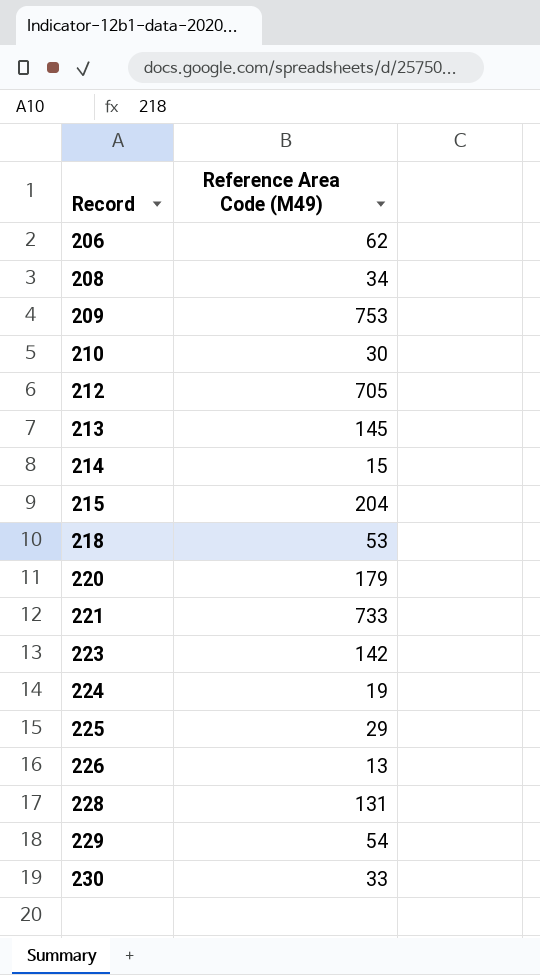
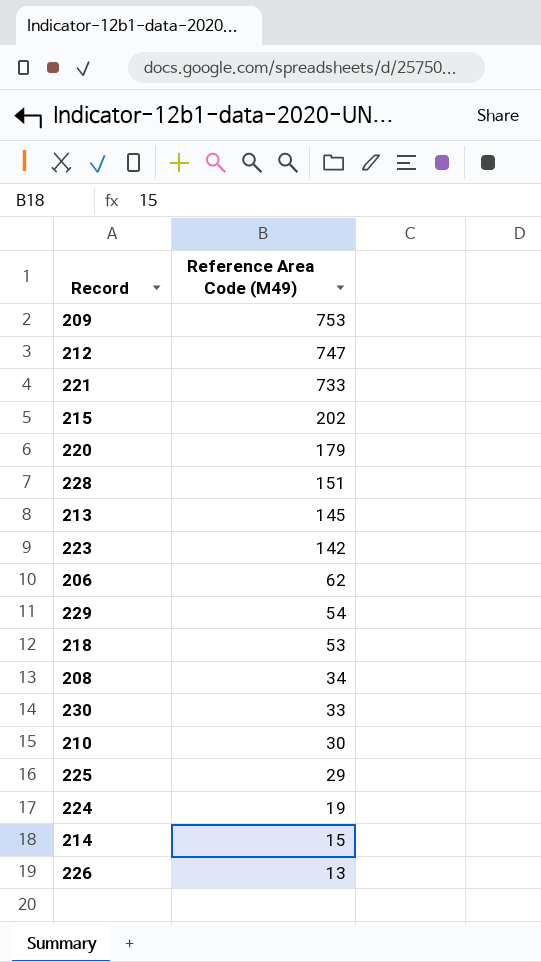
row order: Record ascending -> Reference Area Code (M49) descending
212 | Reference Area Code (M49): 705 -> 747
215 | Reference Area Code (M49): 204 -> 202
228 | Reference Area Code (M49): 131 -> 151

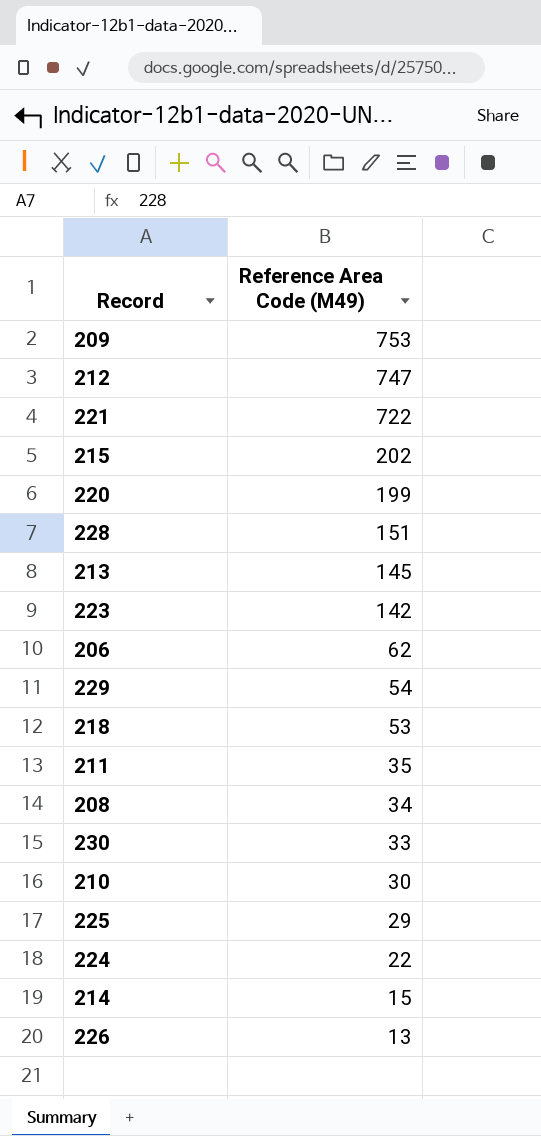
221 | Reference Area Code (M49): 733 -> 722
220 | Reference Area Code (M49): 179 -> 199
row 211: none -> 35
224 | Reference Area Code (M49): 19 -> 22

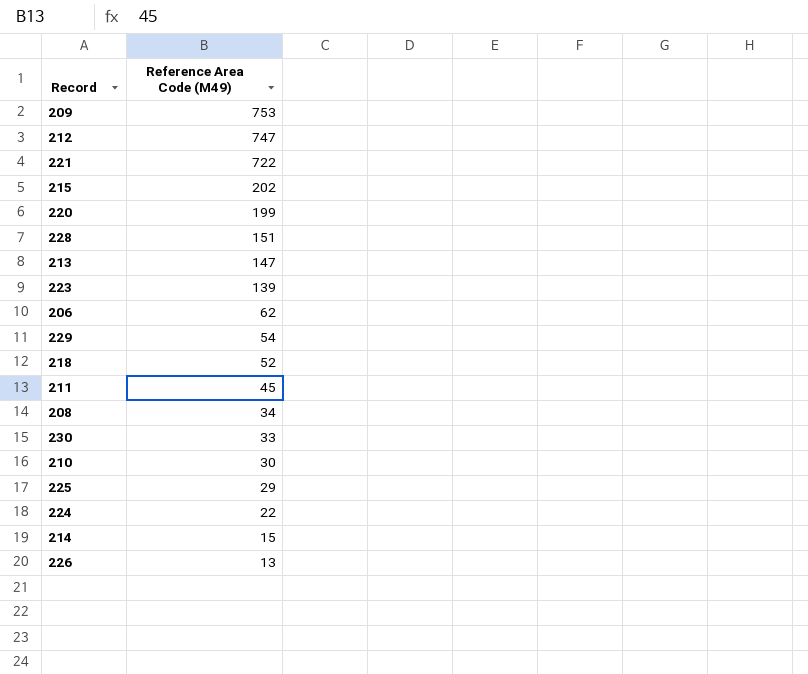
213 | Reference Area Code (M49): 145 -> 147
223 | Reference Area Code (M49): 142 -> 139
218 | Reference Area Code (M49): 53 -> 52
211 | Reference Area Code (M49): 35 -> 45

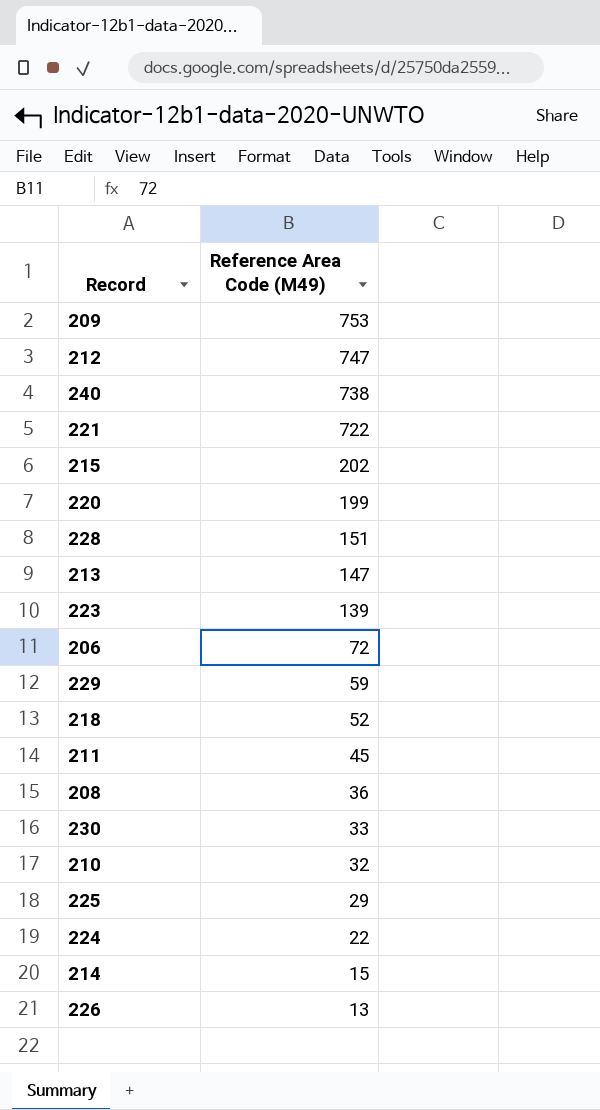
row 240: none -> 738
206 | Reference Area Code (M49): 62 -> 72
229 | Reference Area Code (M49): 54 -> 59
208 | Reference Area Code (M49): 34 -> 36
210 | Reference Area Code (M49): 30 -> 32

